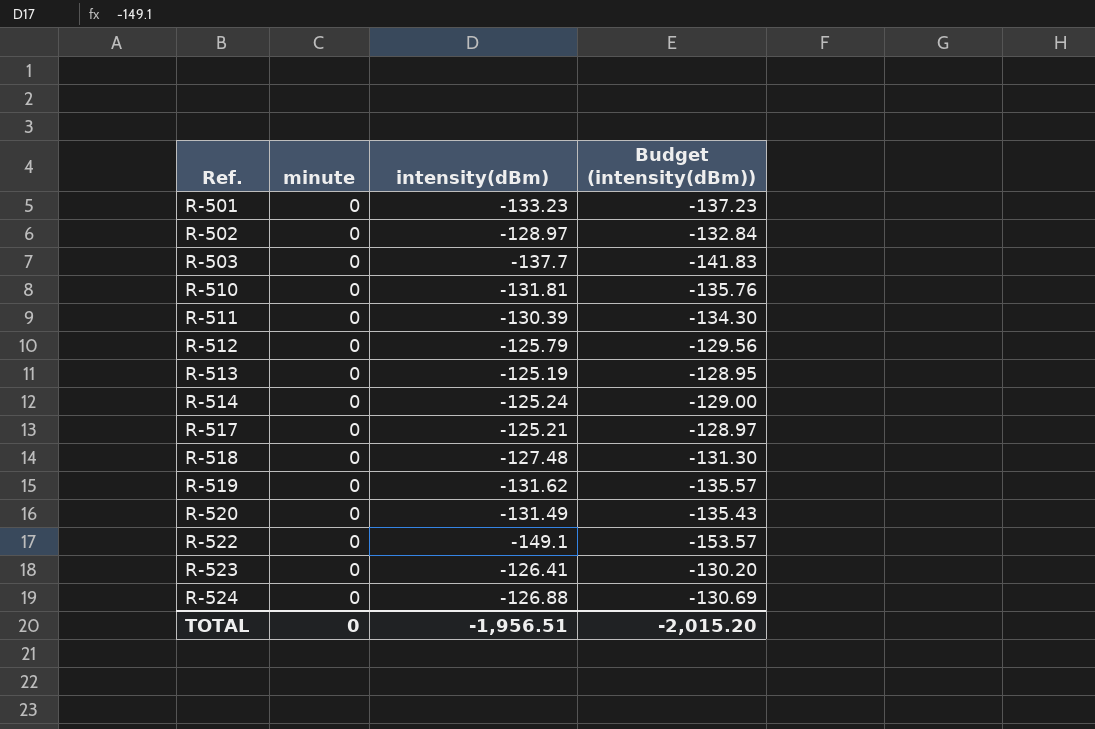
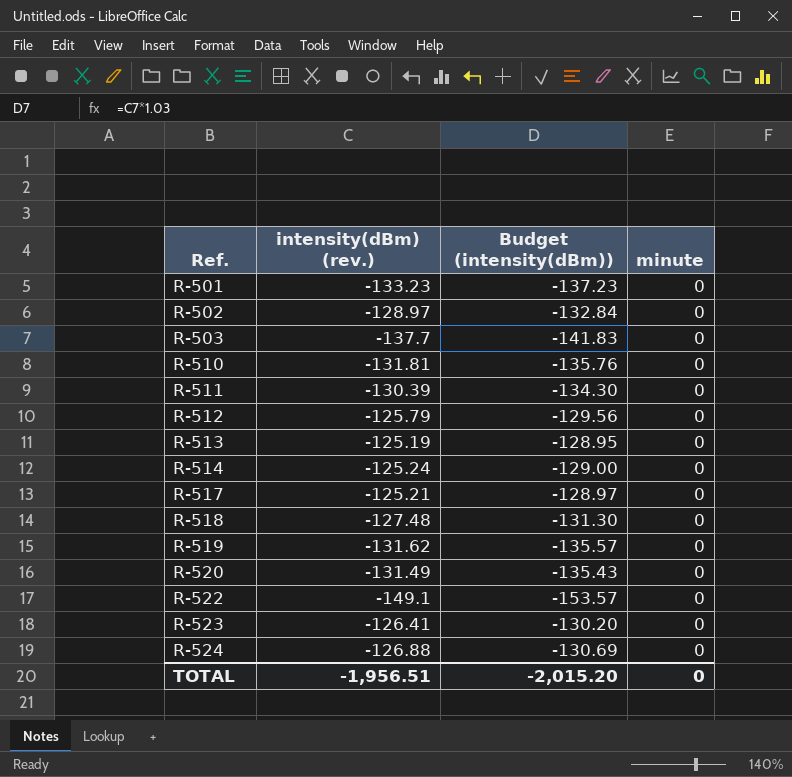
column name: intensity(dBm) -> intensity(dBm) (rev.)
column minute | position: 2 -> 4

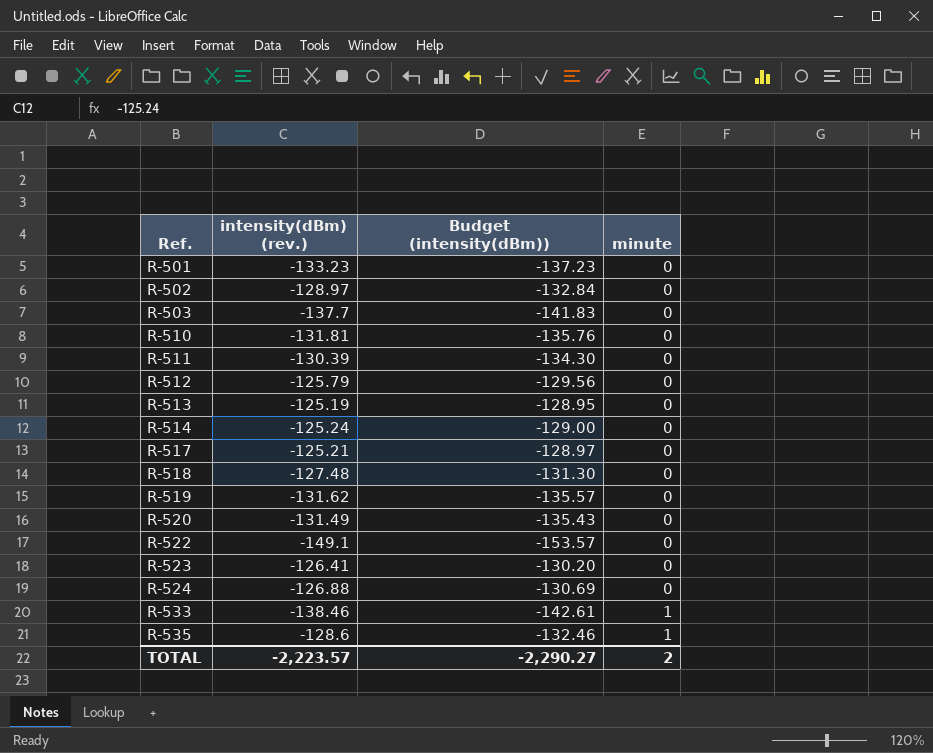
row R-533: none -> -138.46 | -142.61 | 1
row R-535: none -> -128.6 | -132.46 | 1
TOTAL | intensity(dBm) (rev.): -1,956.51 -> -2,223.57
TOTAL | Budget (intensity(dBm)): -2,015.20 -> -2,290.27
TOTAL | minute: 0 -> 2

